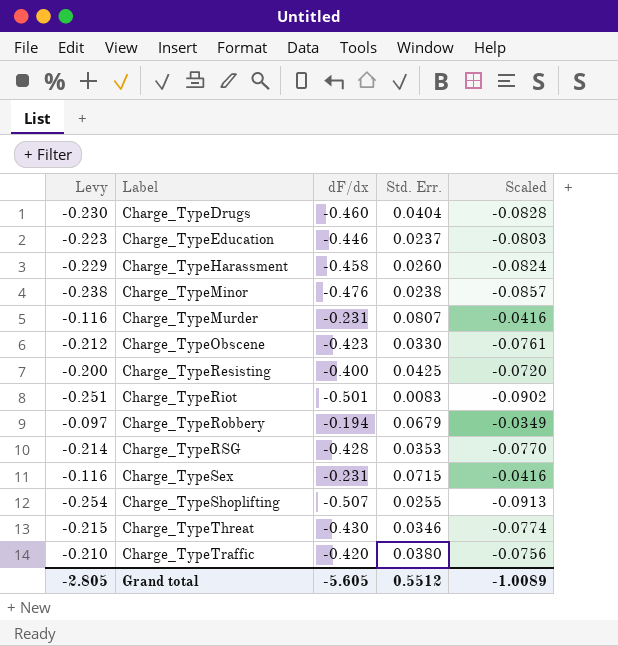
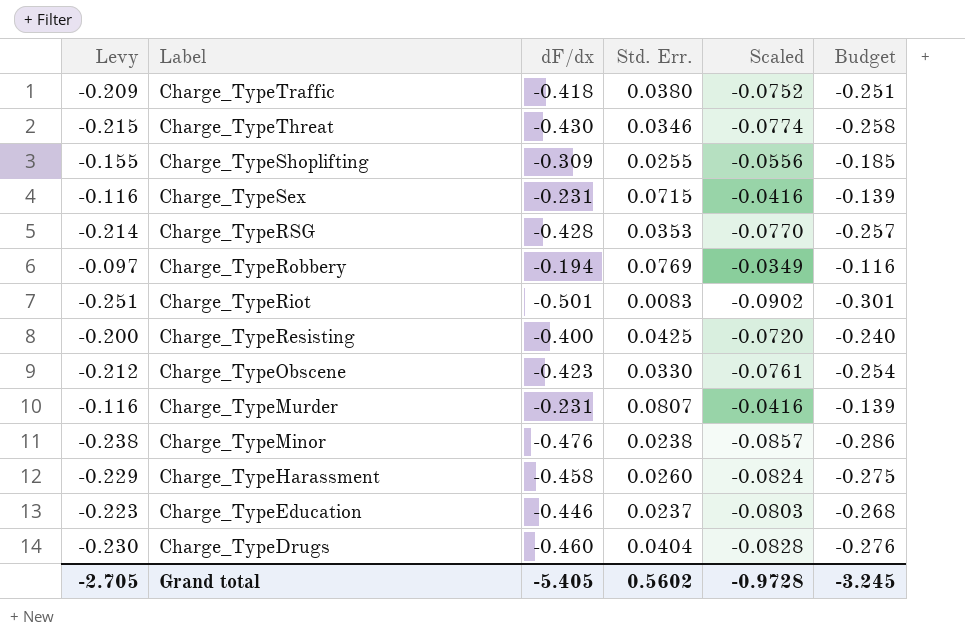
row order: Label ascending -> Label descending
column Budget | formula: none -> [dF/dx] * 0.6
Charge_TypeTraffic | Levy: -0.210 -> -0.209
Charge_TypeTraffic | dF/dx: -0.420 -> -0.418
Charge_TypeTraffic | Scaled: -0.0756 -> -0.0752
Charge_TypeShoplifting | Levy: -0.254 -> -0.155
Charge_TypeShoplifting | dF/dx: -0.507 -> -0.309
Charge_TypeShoplifting | Scaled: -0.0913 -> -0.0556
Charge_TypeRobbery | Std. Err.: 0.0679 -> 0.0769
Grand total | Levy: -2.805 -> -2.705
Grand total | dF/dx: -5.605 -> -5.405
Grand total | Std. Err.: 0.5512 -> 0.5602
Grand total | Scaled: -1.0089 -> -0.9728

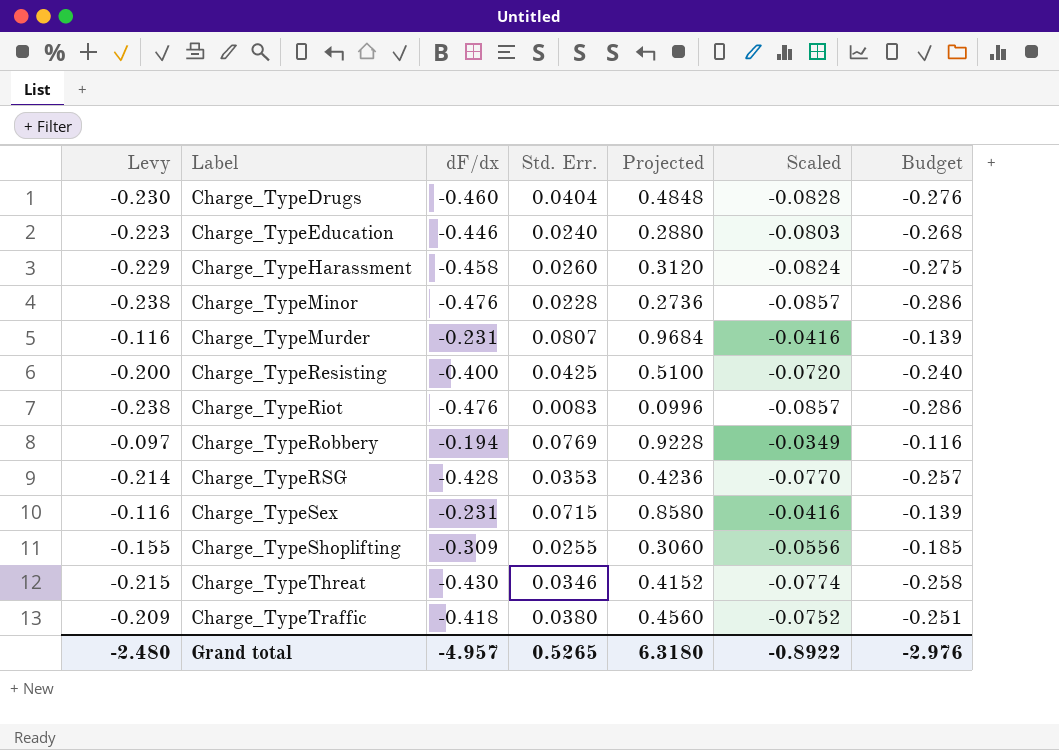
row order: Label descending -> Label ascending
column Projected | formula: none -> [Std. Err.] * 12
row Charge_TypeObscene: -0.212 | -0.423 | 0.0330 | -0.0761 | -0.254 -> none
Charge_TypeEducation | Std. Err.: 0.0237 -> 0.0240
Charge_TypeMinor | Std. Err.: 0.0238 -> 0.0228
Charge_TypeRiot | Levy: -0.251 -> -0.238
Charge_TypeRiot | dF/dx: -0.501 -> -0.476
Charge_TypeRiot | Scaled: -0.0902 -> -0.0857
Charge_TypeRiot | Budget: -0.301 -> -0.286
Grand total | Levy: -2.705 -> -2.480
Grand total | dF/dx: -5.405 -> -4.957
Grand total | Std. Err.: 0.5602 -> 0.5265
Grand total | Scaled: -0.9728 -> -0.8922
Grand total | Budget: -3.245 -> -2.976

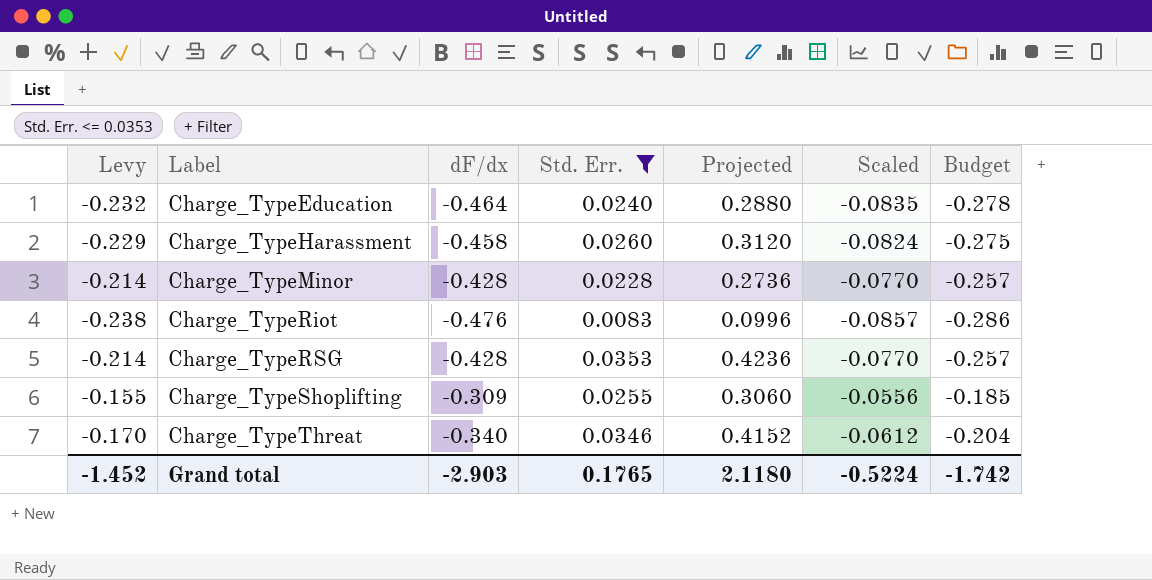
filter: none -> Std. Err. <= 0.0353
Charge_TypeEducation | Levy: -0.223 -> -0.232
Charge_TypeEducation | dF/dx: -0.446 -> -0.464
Charge_TypeEducation | Scaled: -0.0803 -> -0.0835
Charge_TypeEducation | Budget: -0.268 -> -0.278
Charge_TypeMinor | Levy: -0.238 -> -0.214
Charge_TypeMinor | dF/dx: -0.476 -> -0.428
Charge_TypeMinor | Scaled: -0.0857 -> -0.0770
Charge_TypeMinor | Budget: -0.286 -> -0.257
Charge_TypeThreat | Levy: -0.215 -> -0.170
Charge_TypeThreat | dF/dx: -0.430 -> -0.340
Charge_TypeThreat | Scaled: -0.0774 -> -0.0612
Charge_TypeThreat | Budget: -0.258 -> -0.204
Grand total | Levy: -2.480 -> -1.452
Grand total | dF/dx: -4.957 -> -2.903
Grand total | Std. Err.: 0.5265 -> 0.1765
Grand total | Projected: 6.3180 -> 2.1180
Grand total | Scaled: -0.8922 -> -0.5224
Grand total | Budget: -2.976 -> -1.742

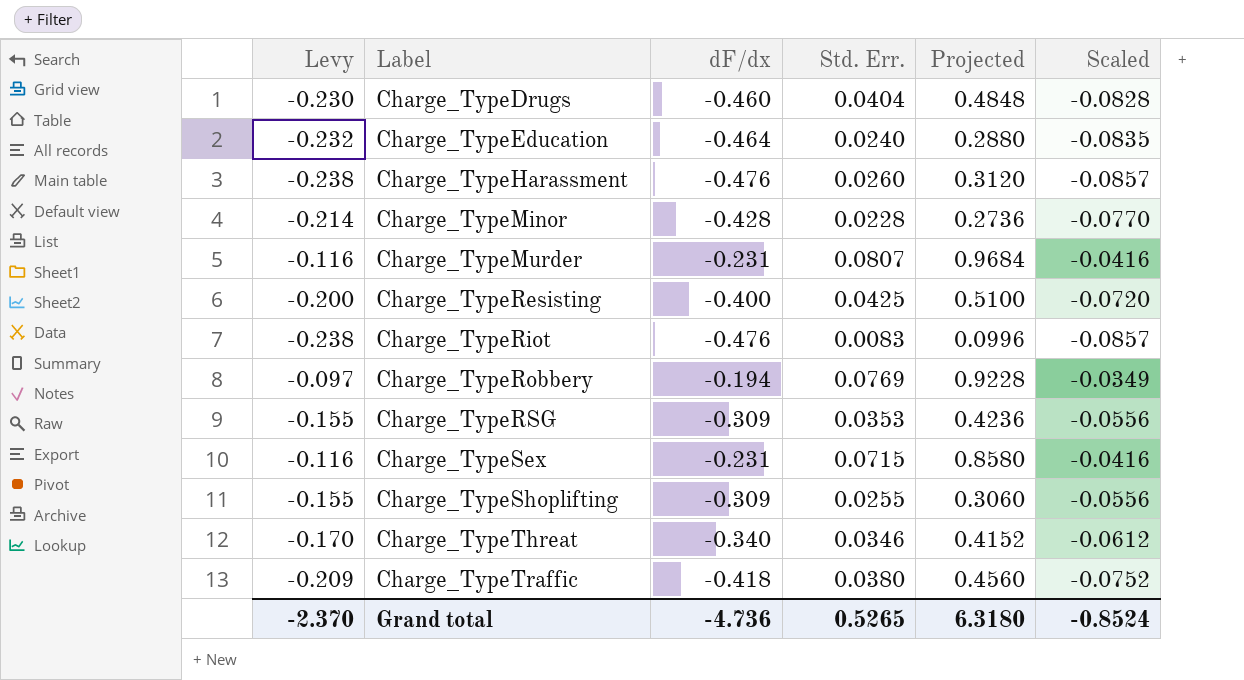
filter: Std. Err. <= 0.0353 -> none
column Budget | formula: [dF/dx] * 0.6 -> none
Charge_TypeHarassment | Levy: -0.229 -> -0.238
Charge_TypeHarassment | dF/dx: -0.458 -> -0.476
Charge_TypeHarassment | Scaled: -0.0824 -> -0.0857
Charge_TypeRSG | Levy: -0.214 -> -0.155
Charge_TypeRSG | dF/dx: -0.428 -> -0.309
Charge_TypeRSG | Scaled: -0.0770 -> -0.0556
Grand total | Levy: -1.452 -> -2.370
Grand total | dF/dx: -2.903 -> -4.736
Grand total | Std. Err.: 0.1765 -> 0.5265
Grand total | Projected: 2.1180 -> 6.3180
Grand total | Scaled: -0.5224 -> -0.8524

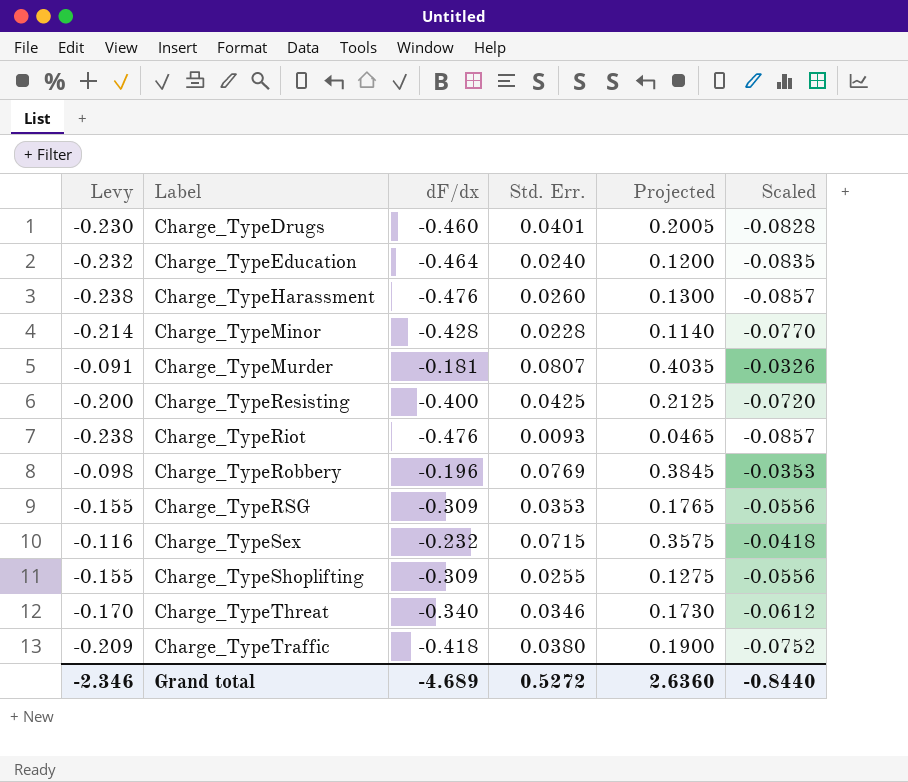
column Projected | formula: [Std. Err.] * 12 -> [Std. Err.] * 5
Charge_TypeDrugs | Std. Err.: 0.0404 -> 0.0401
Charge_TypeMurder | Levy: -0.116 -> -0.091
Charge_TypeMurder | dF/dx: -0.231 -> -0.181
Charge_TypeMurder | Scaled: -0.0416 -> -0.0326
Charge_TypeRiot | Std. Err.: 0.0083 -> 0.0093
Charge_TypeRobbery | Levy: -0.097 -> -0.098
Charge_TypeRobbery | dF/dx: -0.194 -> -0.196
Charge_TypeRobbery | Scaled: -0.0349 -> -0.0353
Charge_TypeSex | dF/dx: -0.231 -> -0.232
Charge_TypeSex | Scaled: -0.0416 -> -0.0418
Grand total | Levy: -2.370 -> -2.346
Grand total | dF/dx: -4.736 -> -4.689
Grand total | Std. Err.: 0.5265 -> 0.5272
Grand total | Projected: 6.3180 -> 2.6360
Grand total | Scaled: -0.8524 -> -0.8440

